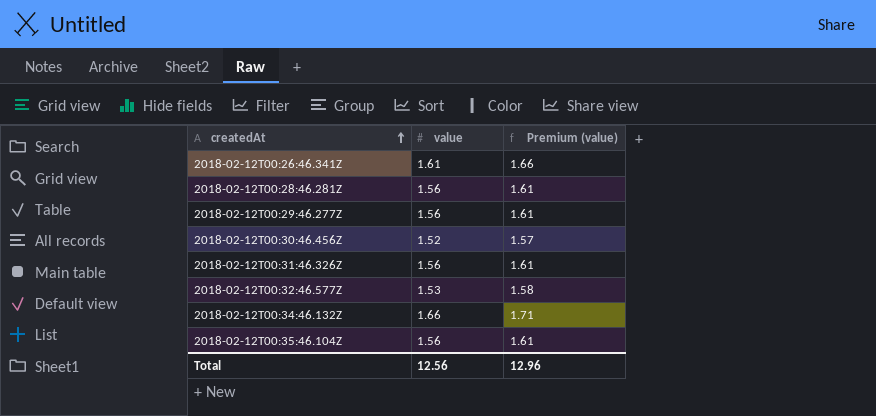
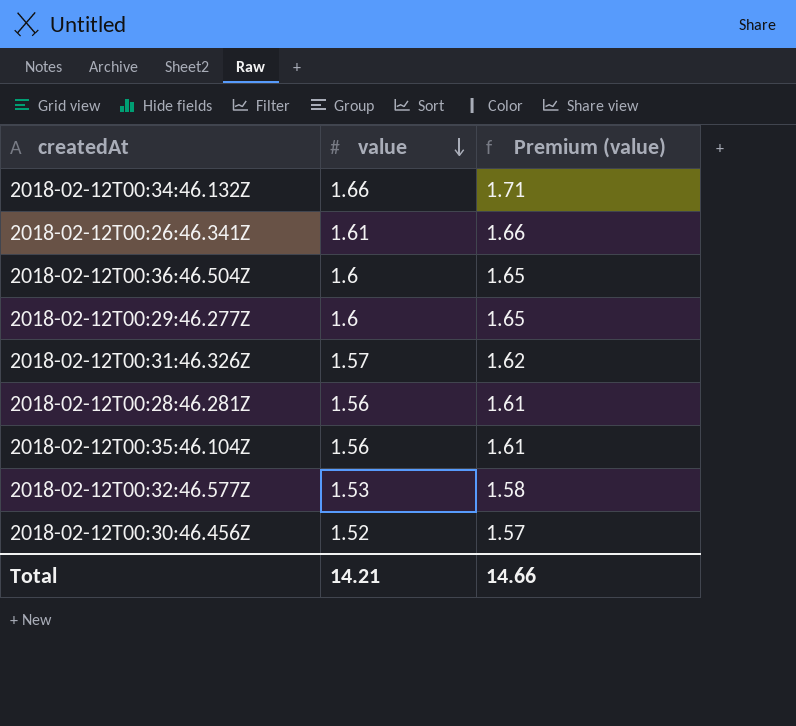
row order: createdAt ascending -> value descending
row 2018-02-12T00:36:46.504Z: none -> 1.6 | 1.65
2018-02-12T00:29:46.277Z | value: 1.56 -> 1.6
2018-02-12T00:29:46.277Z | Premium (value): 1.61 -> 1.65
2018-02-12T00:31:46.326Z | value: 1.56 -> 1.57
2018-02-12T00:31:46.326Z | Premium (value): 1.61 -> 1.62
Total | value: 12.56 -> 14.21
Total | Premium (value): 12.96 -> 14.66

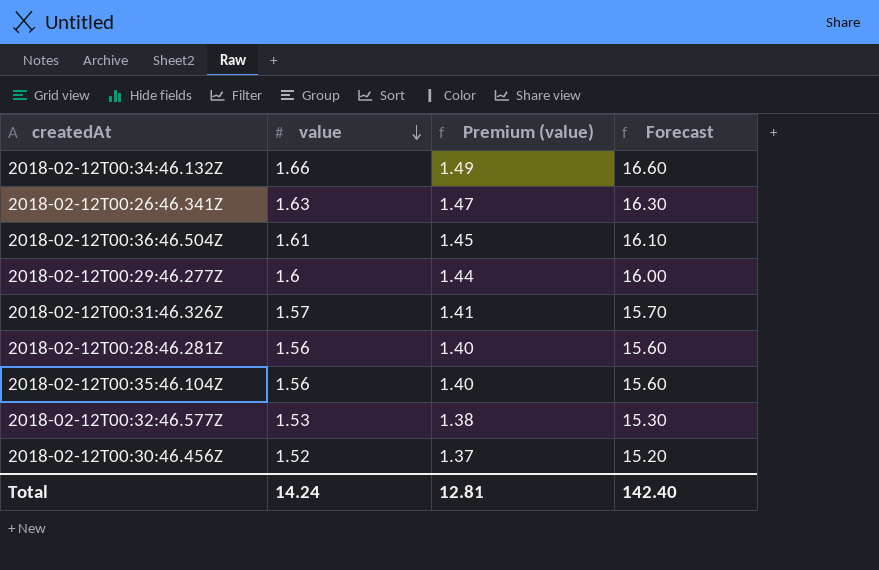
column Premium (value) | formula: [value] * 1.03 -> [value] * 0.9
column Forecast | formula: none -> [value] * 10
2018-02-12T00:26:46.341Z | value: 1.61 -> 1.63
2018-02-12T00:36:46.504Z | value: 1.6 -> 1.61
Total | value: 14.21 -> 14.24
Total | Premium (value): 14.66 -> 12.81

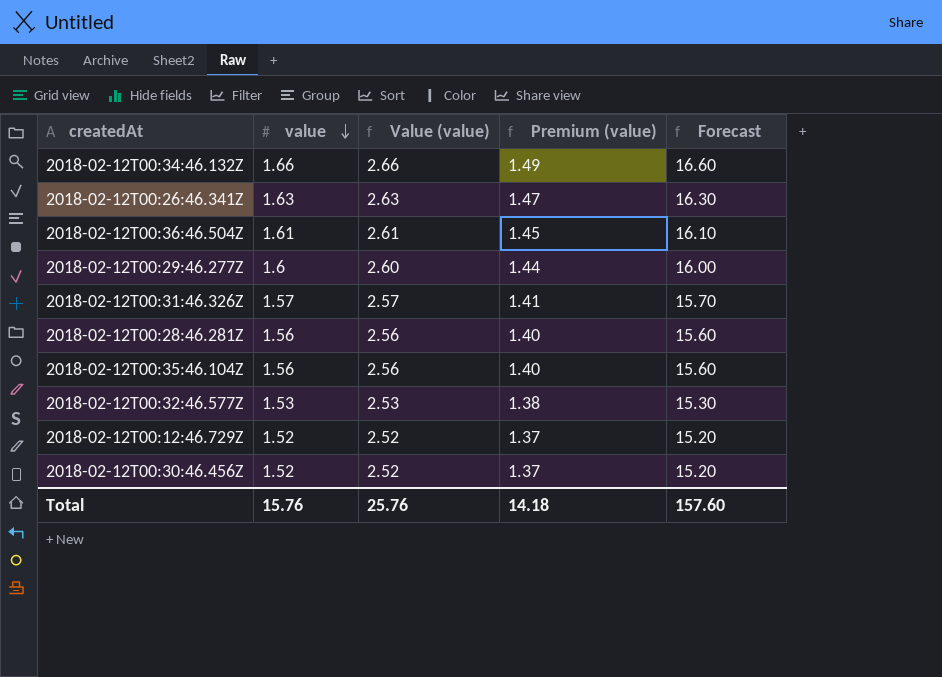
column Value (value) | formula: none -> [value] + 1
row 2018-02-12T00:12:46.729Z: none -> 1.52 | 2.52 | 1.37 | 15.20
Total | value: 14.24 -> 15.76
Total | Premium (value): 12.81 -> 14.18
Total | Forecast: 142.40 -> 157.60

